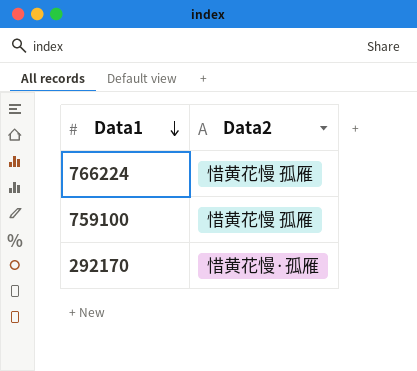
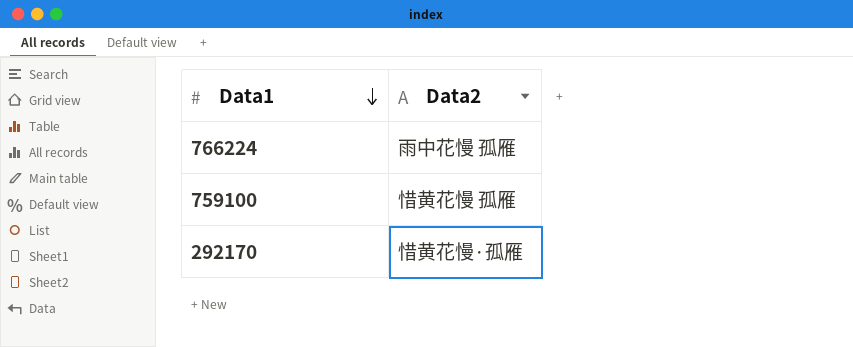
766224 | Data2: 惜黄花慢 孤雁 -> 雨中花慢 孤雁

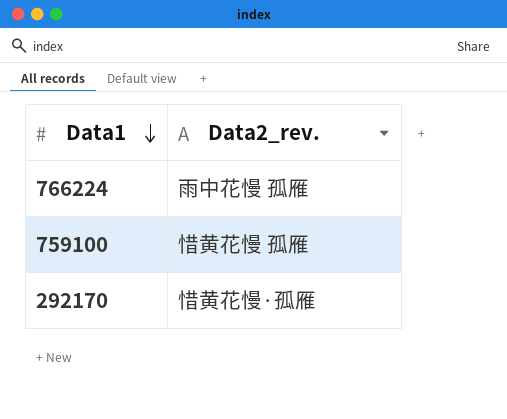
column name: Data2 -> Data2_rev.

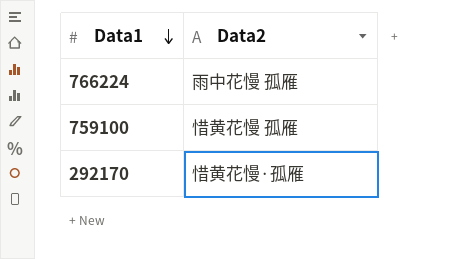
column name: Data2_rev. -> Data2

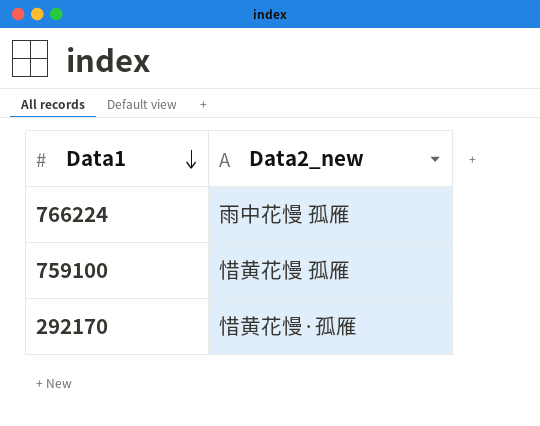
column name: Data2 -> Data2_new

